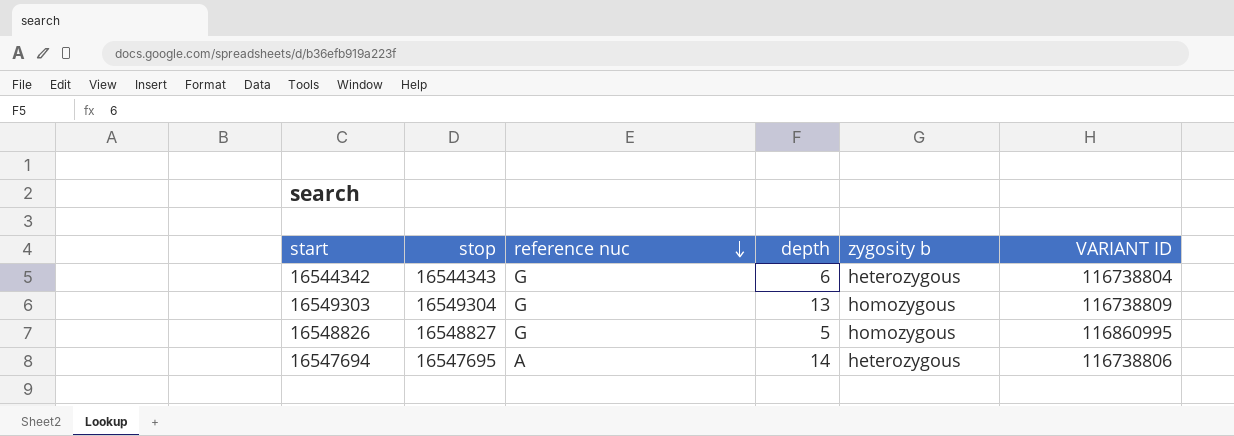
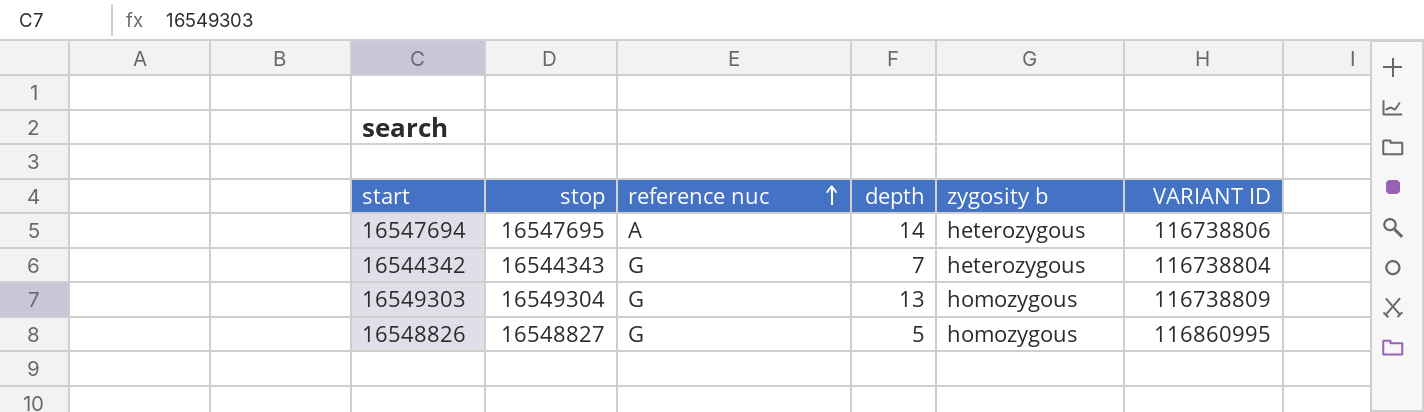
row order: reference nuc descending -> reference nuc ascending
16544342 | depth: 6 -> 7

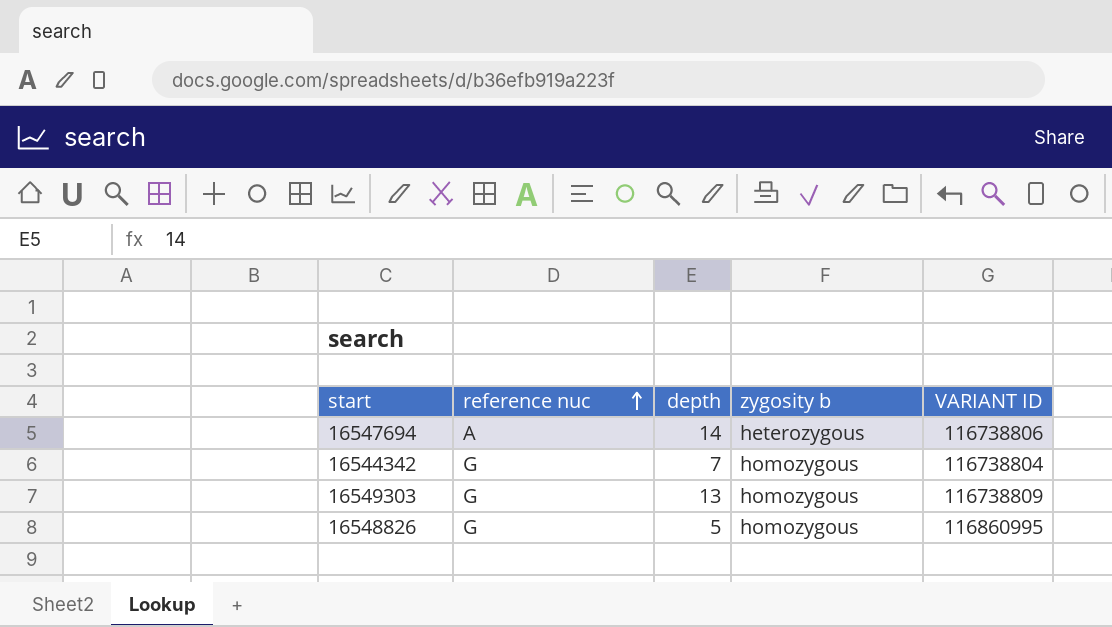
column stop | position: 2 -> none
16544342 | zygosity b: heterozygous -> homozygous

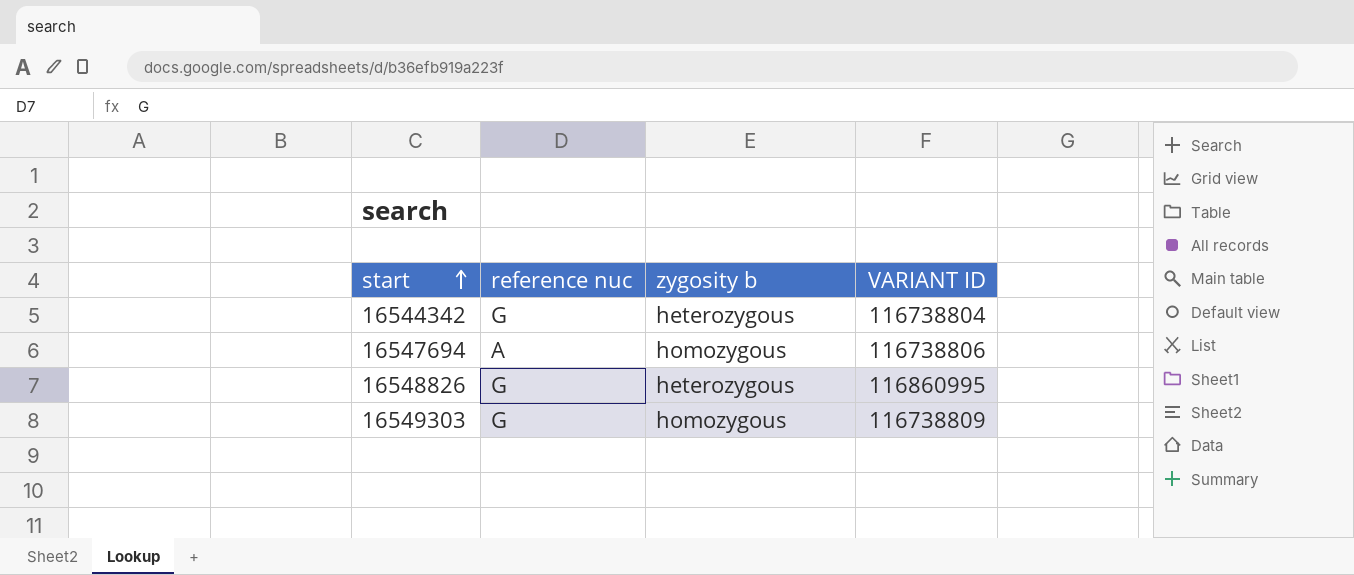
row order: reference nuc ascending -> start ascending
column depth | position: 3 -> none
16544342 | zygosity b: homozygous -> heterozygous
16547694 | zygosity b: heterozygous -> homozygous
16548826 | zygosity b: homozygous -> heterozygous

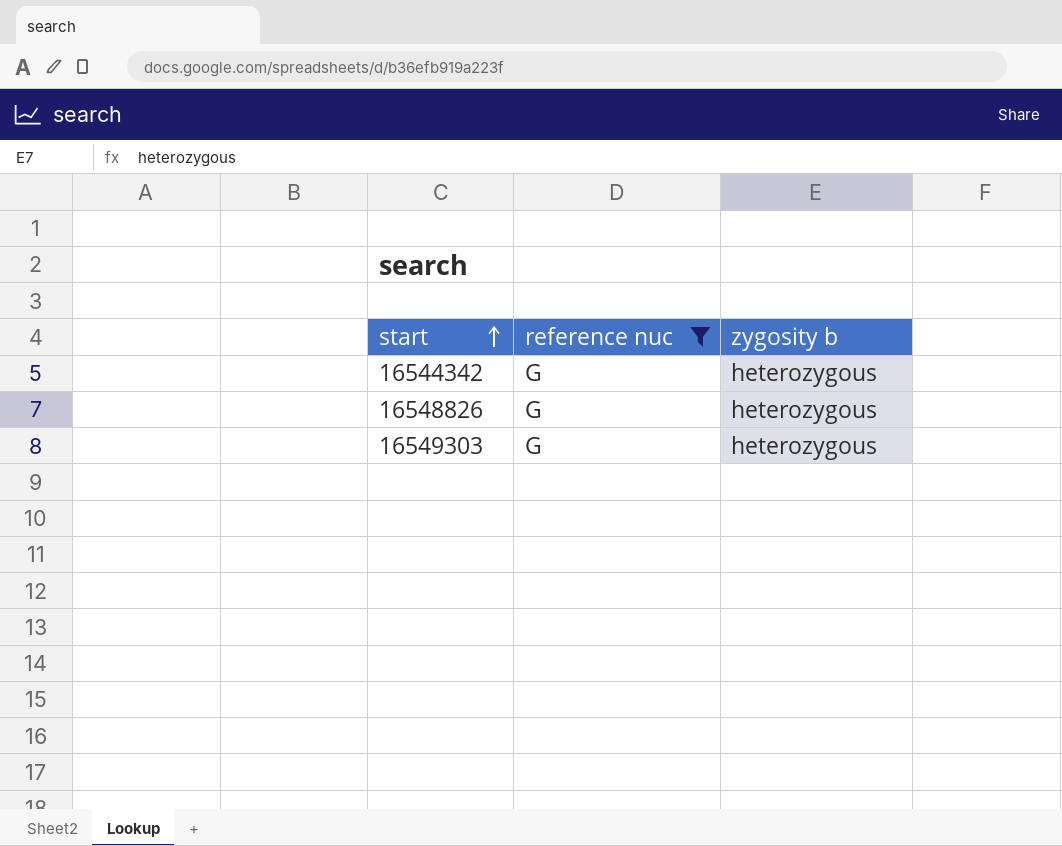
filter: none -> reference nuc = G
column VARIANT ID | position: 4 -> none
16549303 | zygosity b: homozygous -> heterozygous

